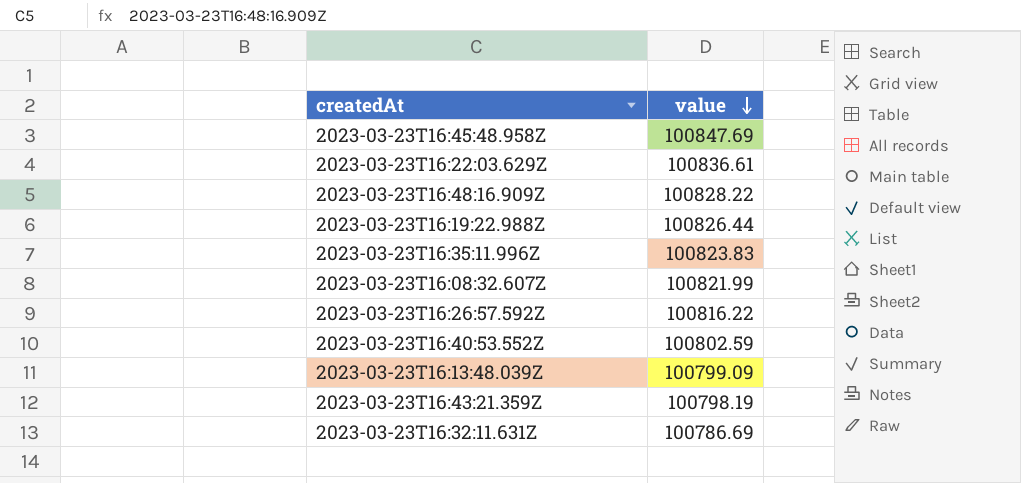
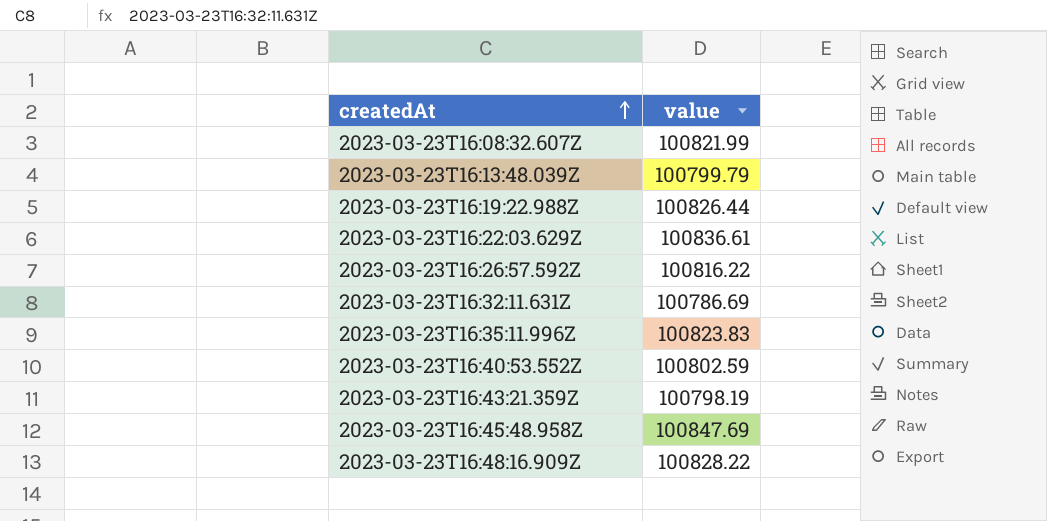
row order: value descending -> createdAt ascending
2023-03-23T16:13:48.039Z | value: 100799.09 -> 100799.79

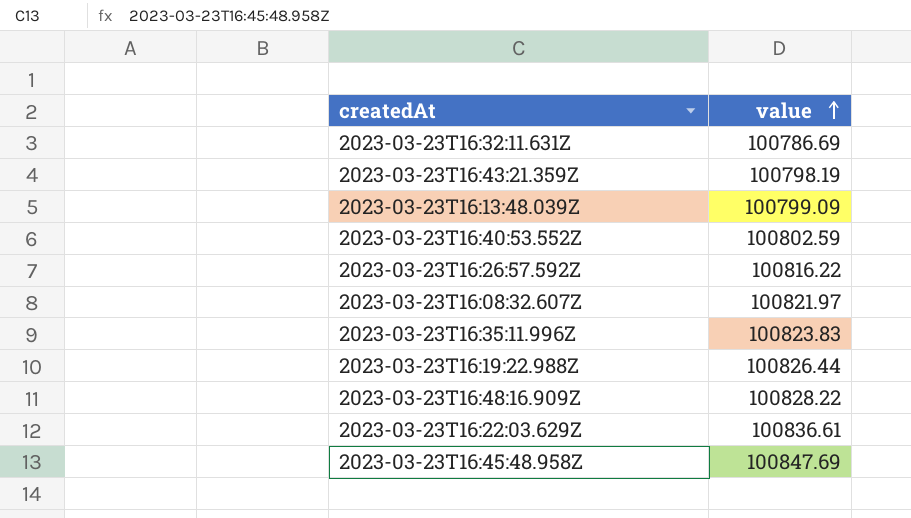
row order: createdAt ascending -> value ascending
2023-03-23T16:13:48.039Z | value: 100799.79 -> 100799.09
2023-03-23T16:08:32.607Z | value: 100821.99 -> 100821.97

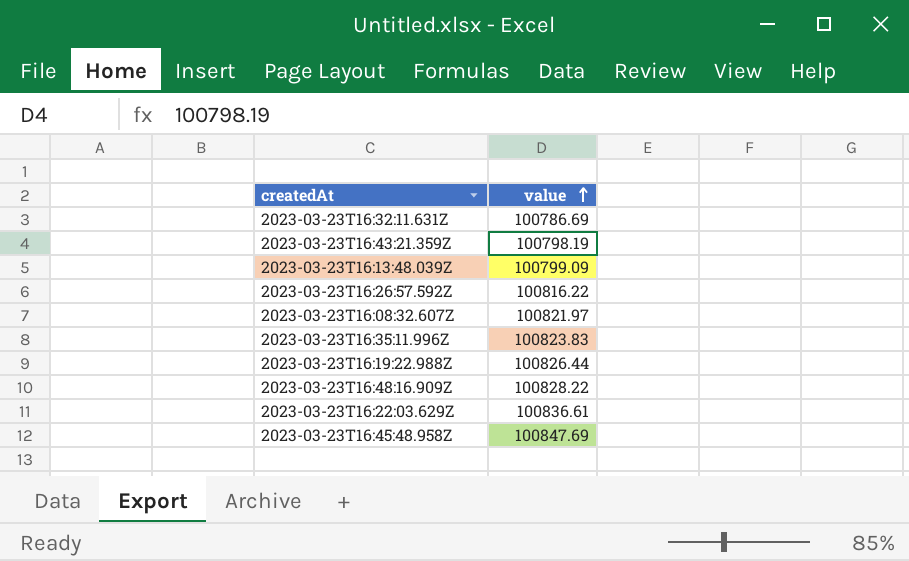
row 2023-03-23T16:40:53.552Z: 100802.59 -> none

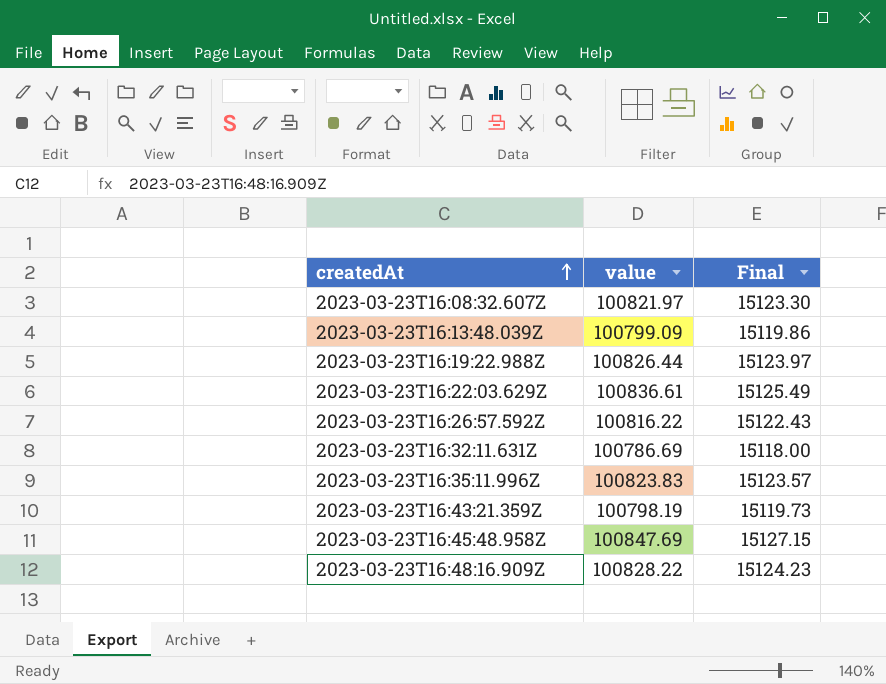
row order: value ascending -> createdAt ascending
column Final | formula: none -> [value] * 0.15

